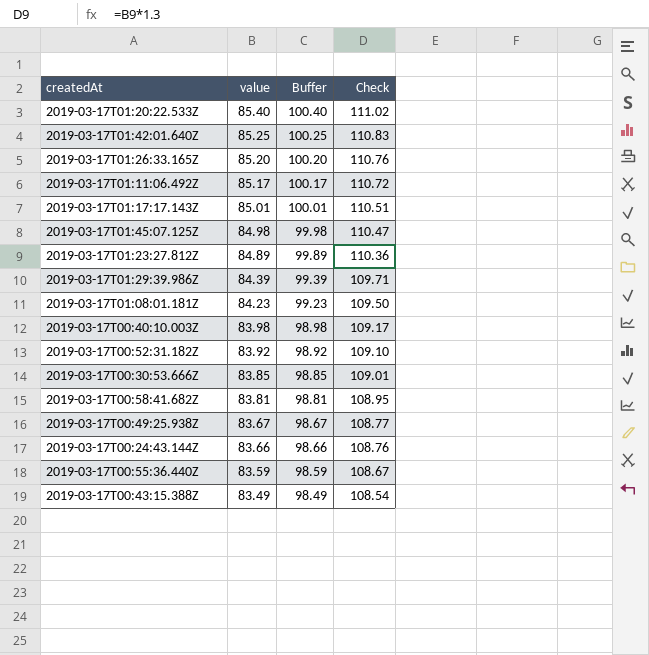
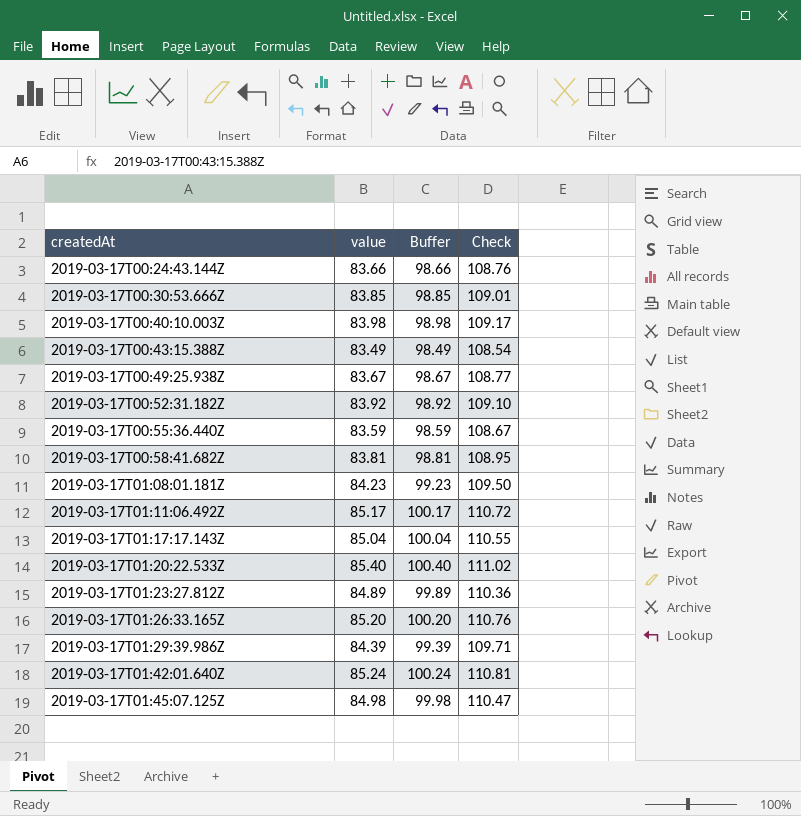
row order: value descending -> createdAt ascending
2019-03-17T01:17:17.143Z | value: 85.01 -> 85.04
2019-03-17T01:17:17.143Z | Buffer: 100.01 -> 100.04
2019-03-17T01:17:17.143Z | Check: 110.51 -> 110.55
2019-03-17T01:42:01.640Z | value: 85.25 -> 85.24
2019-03-17T01:42:01.640Z | Buffer: 100.25 -> 100.24
2019-03-17T01:42:01.640Z | Check: 110.83 -> 110.81

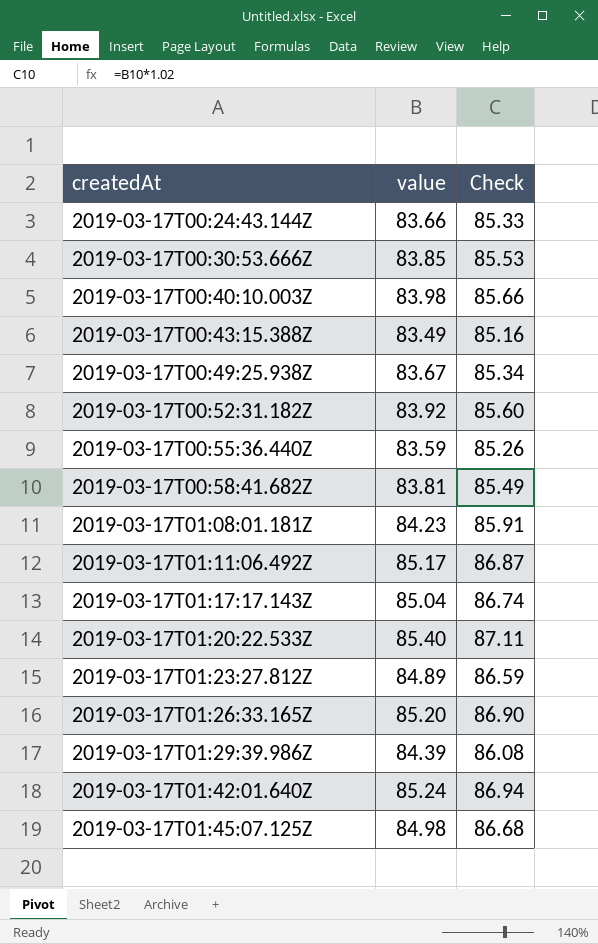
column Buffer | formula: [value] + 15 -> none
column Check | formula: [value] * 1.3 -> [value] * 1.02

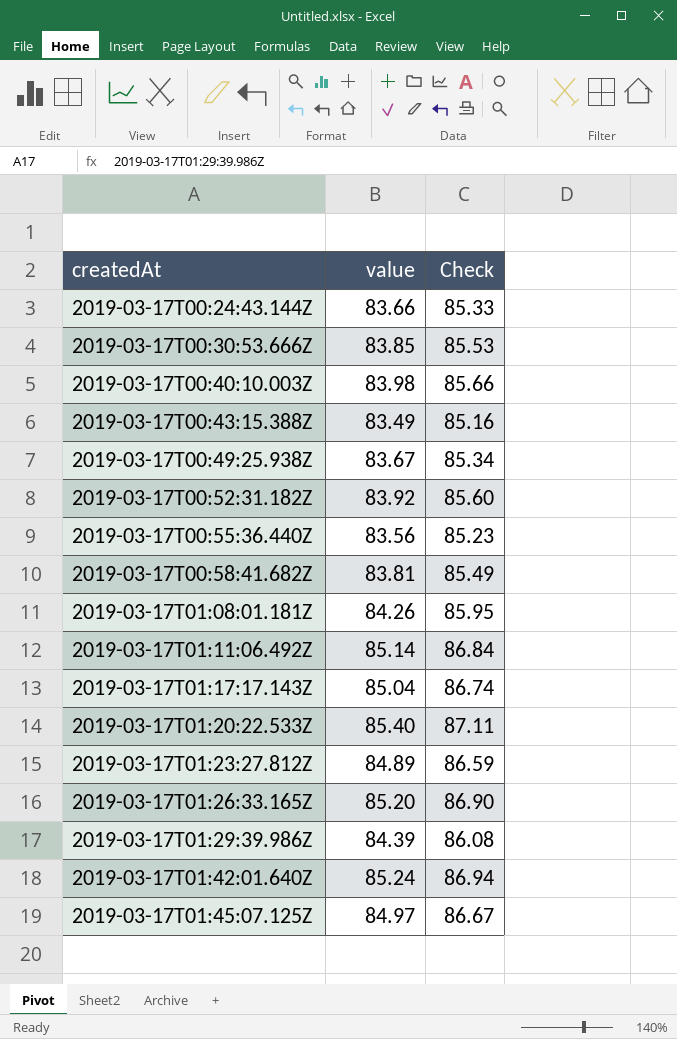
2019-03-17T00:55:36.440Z | value: 83.59 -> 83.56
2019-03-17T00:55:36.440Z | Check: 85.26 -> 85.23
2019-03-17T01:08:01.181Z | value: 84.23 -> 84.26
2019-03-17T01:08:01.181Z | Check: 85.91 -> 85.95
2019-03-17T01:11:06.492Z | value: 85.17 -> 85.14
2019-03-17T01:11:06.492Z | Check: 86.87 -> 86.84
2019-03-17T01:45:07.125Z | value: 84.98 -> 84.97
2019-03-17T01:45:07.125Z | Check: 86.68 -> 86.67

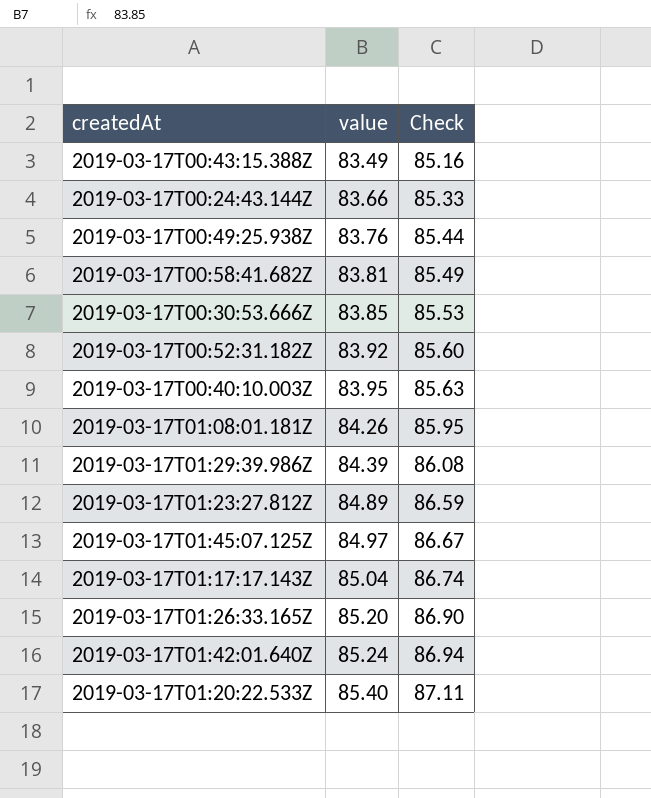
row order: createdAt ascending -> value ascending
row 2019-03-17T00:55:36.440Z: 83.56 | 85.23 -> none
row 2019-03-17T01:11:06.492Z: 85.14 | 86.84 -> none
2019-03-17T00:49:25.938Z | value: 83.67 -> 83.76
2019-03-17T00:49:25.938Z | Check: 85.34 -> 85.44
2019-03-17T00:40:10.003Z | value: 83.98 -> 83.95
2019-03-17T00:40:10.003Z | Check: 85.66 -> 85.63

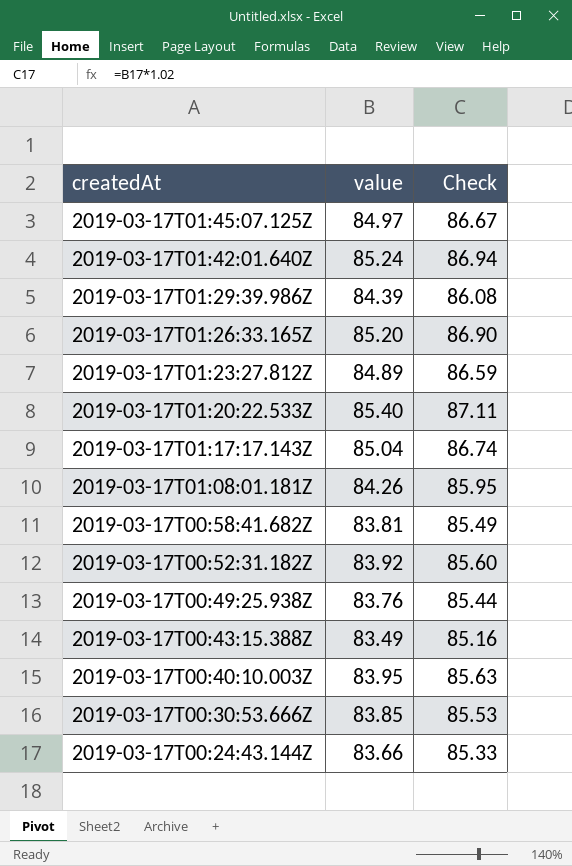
row order: value ascending -> createdAt descending

